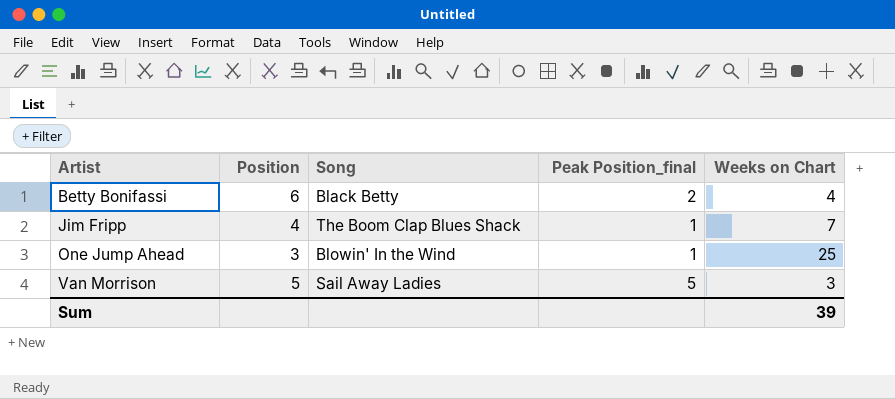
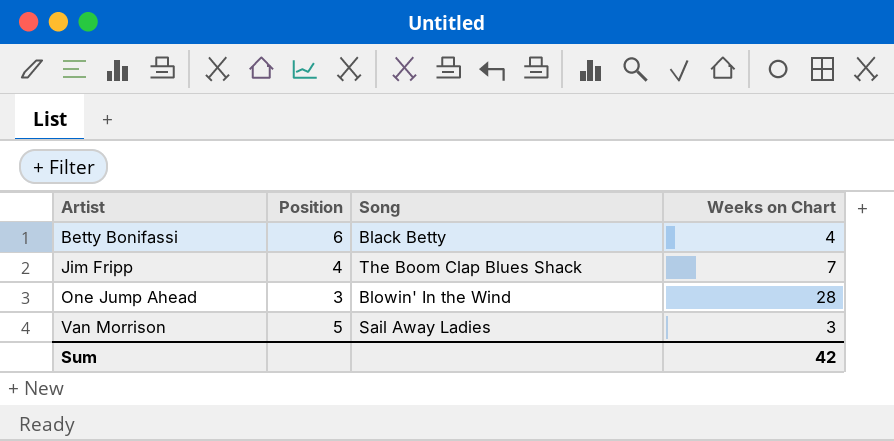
column Peak Position_final | position: 4 -> none
One Jump Ahead | Weeks on Chart: 25 -> 28
Sum | Weeks on Chart: 39 -> 42

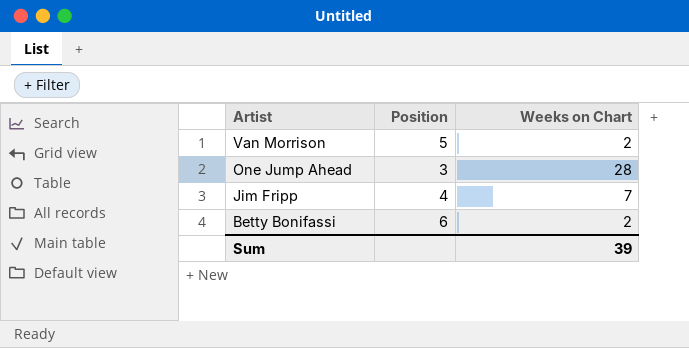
row order: Artist ascending -> Artist descending
column Song | position: 3 -> none
Van Morrison | Weeks on Chart: 3 -> 2
Betty Bonifassi | Weeks on Chart: 4 -> 2
Sum | Weeks on Chart: 42 -> 39

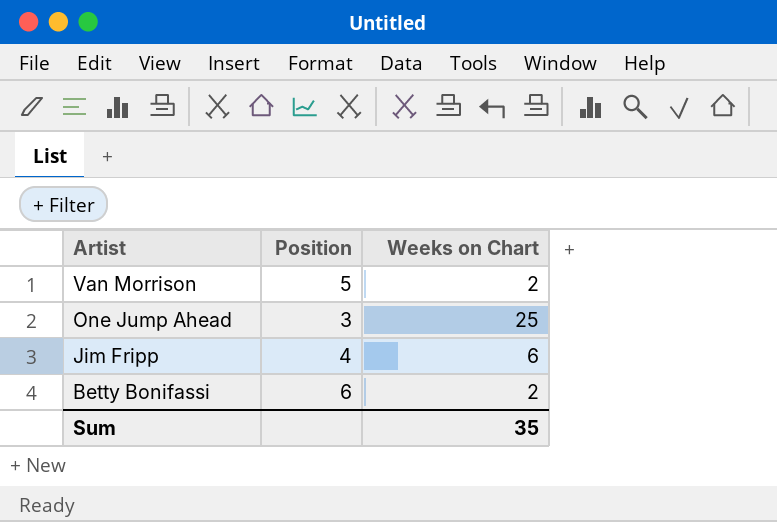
One Jump Ahead | Weeks on Chart: 28 -> 25
Jim Fripp | Weeks on Chart: 7 -> 6
Sum | Weeks on Chart: 39 -> 35

